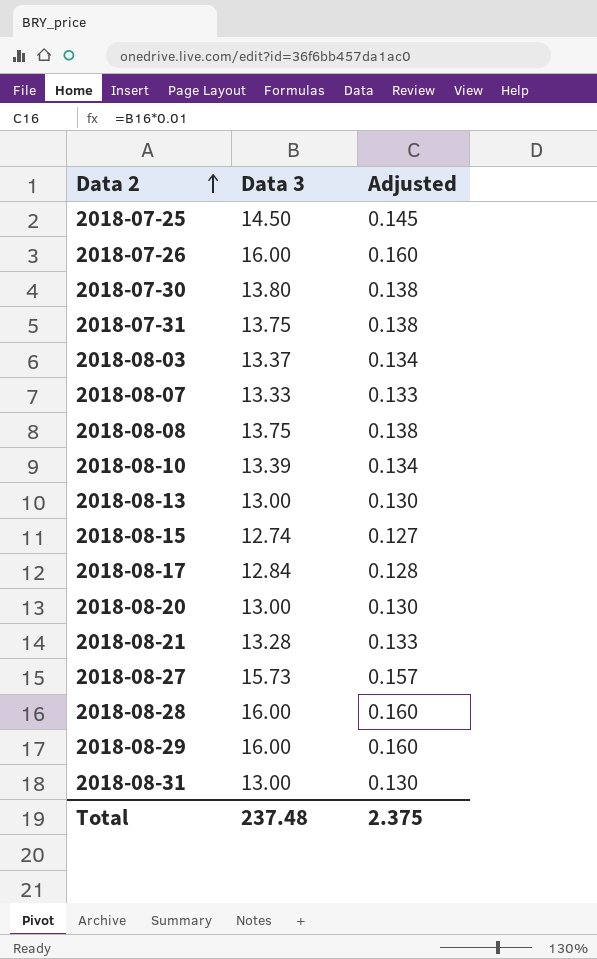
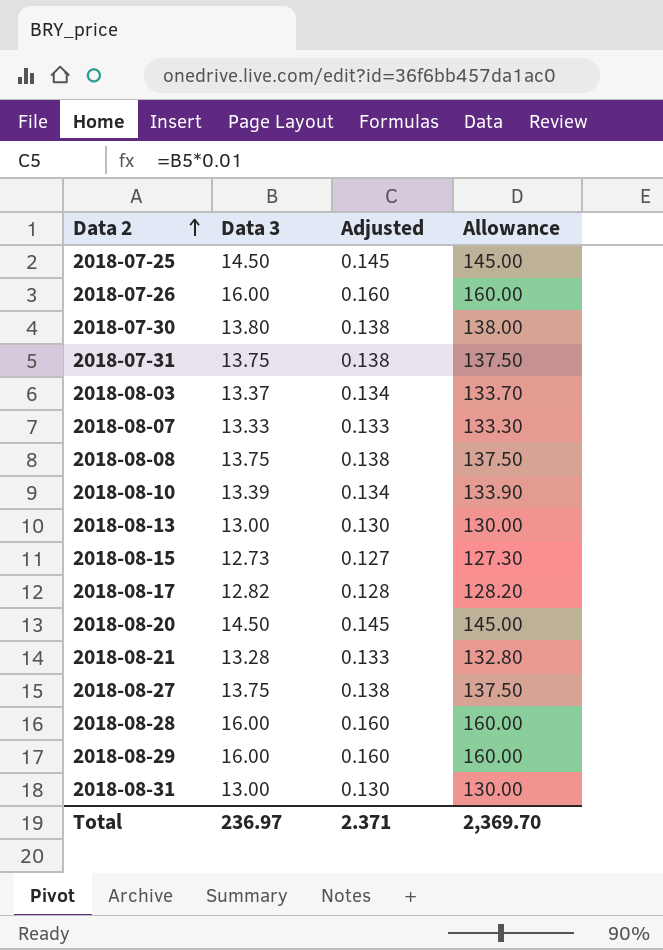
column Allowance | formula: none -> [Data 3] * 10
2018-08-15 | Data 3: 12.74 -> 12.73
2018-08-17 | Data 3: 12.84 -> 12.82
2018-08-20 | Data 3: 13.00 -> 14.50
2018-08-20 | Adjusted: 0.130 -> 0.145
2018-08-27 | Data 3: 15.73 -> 13.75
2018-08-27 | Adjusted: 0.157 -> 0.138
Total | Data 3: 237.48 -> 236.97
Total | Adjusted: 2.375 -> 2.371

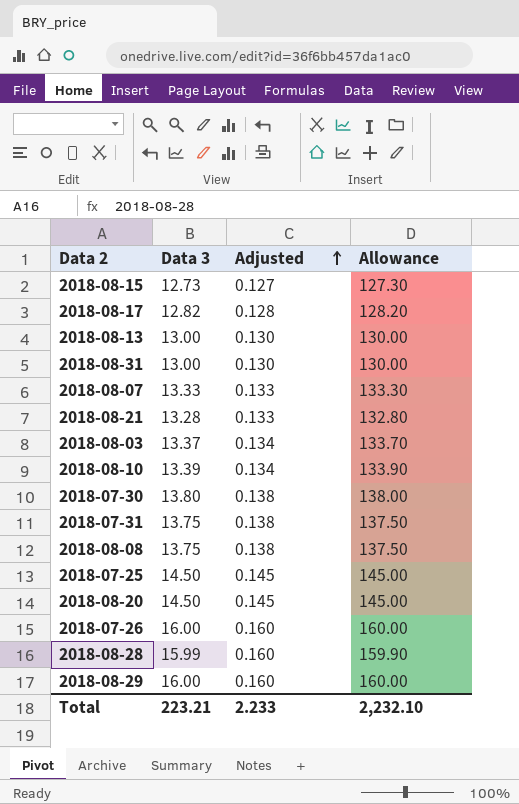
row order: Data 2 ascending -> Adjusted ascending
row 2018-08-27: 13.75 | 0.138 | 137.50 -> none
2018-08-28 | Data 3: 16.00 -> 15.99
2018-08-28 | Allowance: 160.00 -> 159.90
Total | Data 3: 236.97 -> 223.21
Total | Adjusted: 2.371 -> 2.233
Total | Allowance: 2,369.70 -> 2,232.10

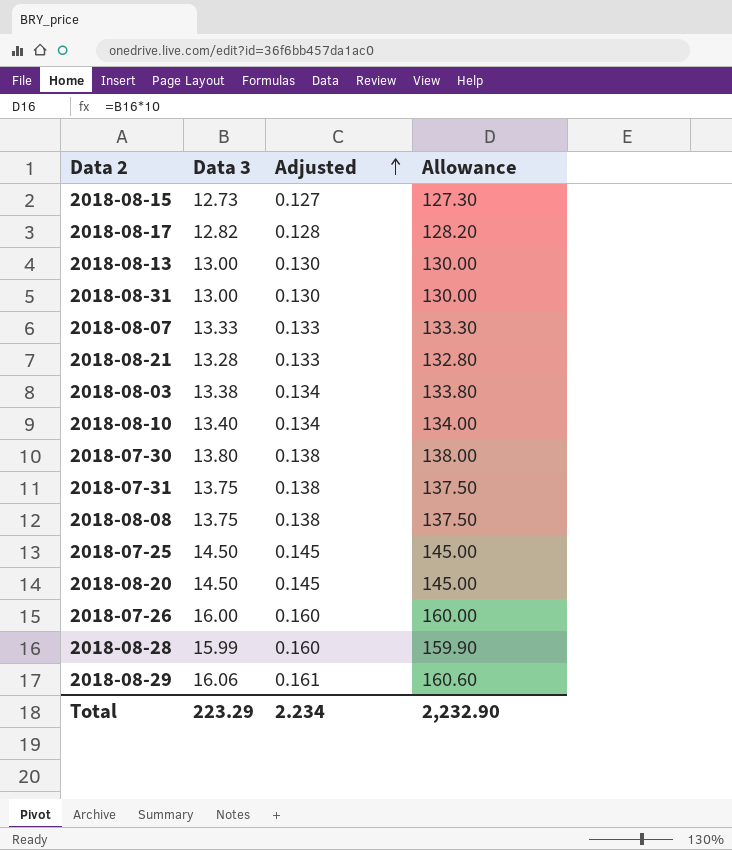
2018-08-03 | Data 3: 13.37 -> 13.38
2018-08-03 | Allowance: 133.70 -> 133.80
2018-08-10 | Data 3: 13.39 -> 13.40
2018-08-10 | Allowance: 133.90 -> 134.00
2018-08-29 | Data 3: 16.00 -> 16.06
2018-08-29 | Adjusted: 0.160 -> 0.161
2018-08-29 | Allowance: 160.00 -> 160.60
Total | Data 3: 223.21 -> 223.29
Total | Adjusted: 2.233 -> 2.234
Total | Allowance: 2,232.10 -> 2,232.90

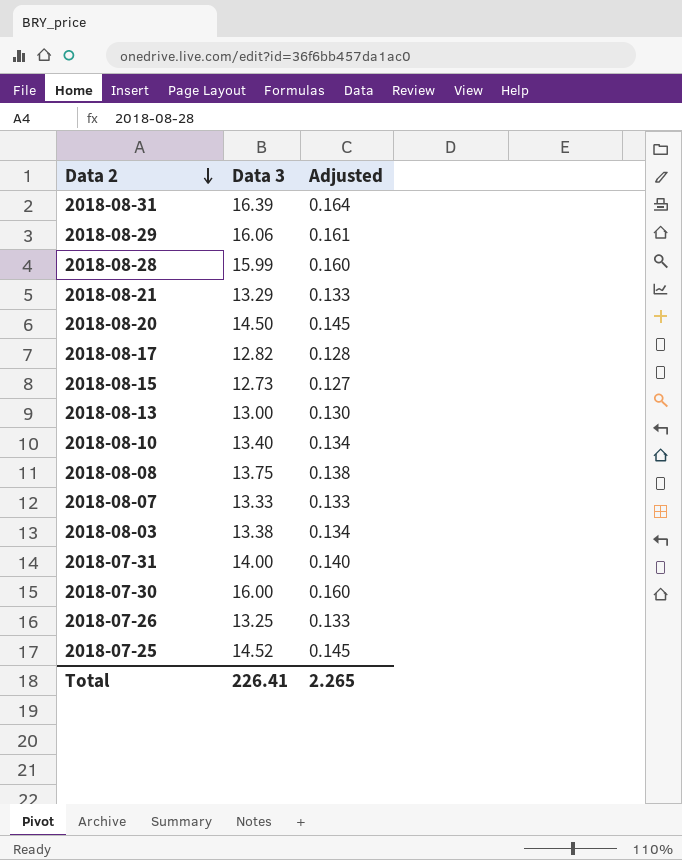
row order: Adjusted ascending -> Data 2 descending
column Allowance | formula: [Data 3] * 10 -> none
2018-08-31 | Data 3: 13.00 -> 16.39
2018-08-31 | Adjusted: 0.130 -> 0.164
2018-08-21 | Data 3: 13.28 -> 13.29
2018-07-31 | Data 3: 13.75 -> 14.00
2018-07-31 | Adjusted: 0.138 -> 0.140
2018-07-30 | Data 3: 13.80 -> 16.00
2018-07-30 | Adjusted: 0.138 -> 0.160
2018-07-26 | Data 3: 16.00 -> 13.25
2018-07-26 | Adjusted: 0.160 -> 0.133
2018-07-25 | Data 3: 14.50 -> 14.52
Total | Data 3: 223.29 -> 226.41
Total | Adjusted: 2.234 -> 2.265

